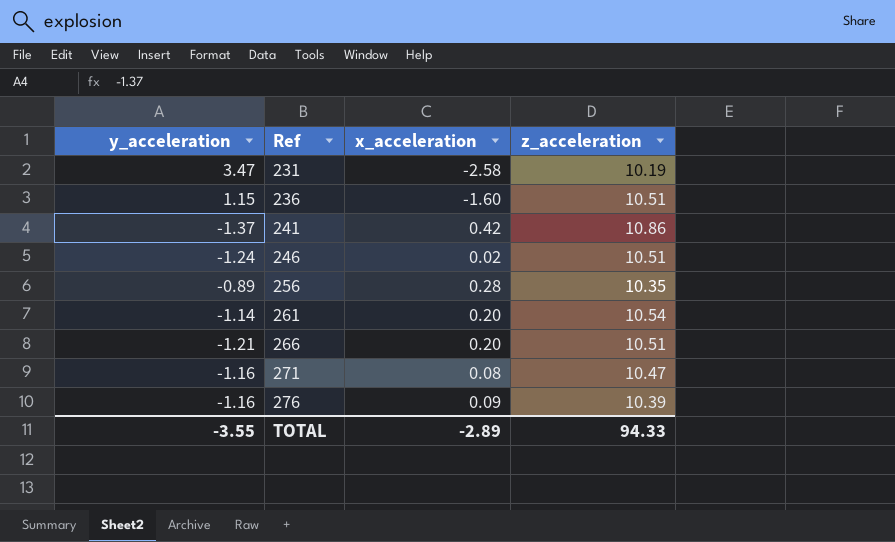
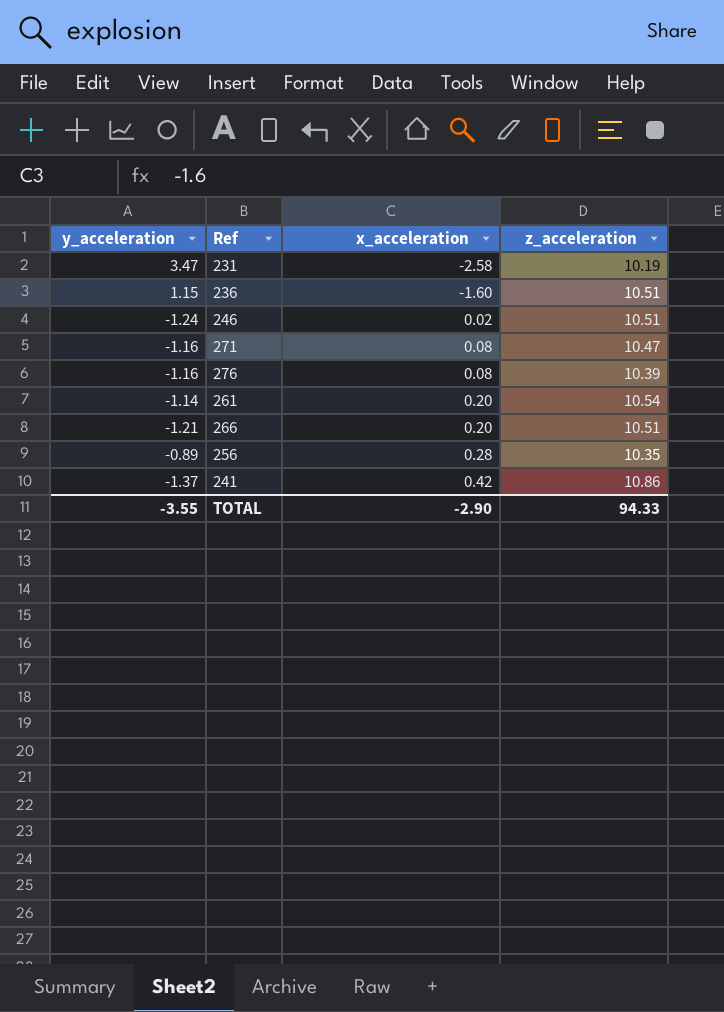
row order: Ref ascending -> x_acceleration ascending
276 | x_acceleration: 0.09 -> 0.08
TOTAL | x_acceleration: -2.89 -> -2.90

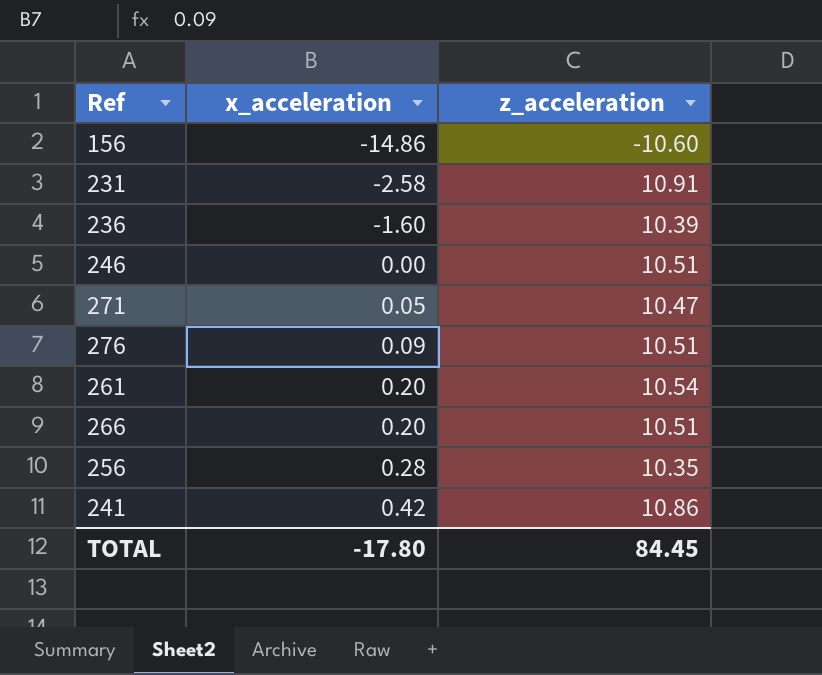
column y_acceleration | position: 1 -> none
row 156: none -> -14.86 | -10.60
231 | z_acceleration: 10.19 -> 10.91
236 | z_acceleration: 10.51 -> 10.39
246 | x_acceleration: 0.02 -> 0.00
271 | x_acceleration: 0.08 -> 0.05
276 | x_acceleration: 0.08 -> 0.09
276 | z_acceleration: 10.39 -> 10.51
TOTAL | x_acceleration: -2.90 -> -17.80
TOTAL | z_acceleration: 94.33 -> 84.45

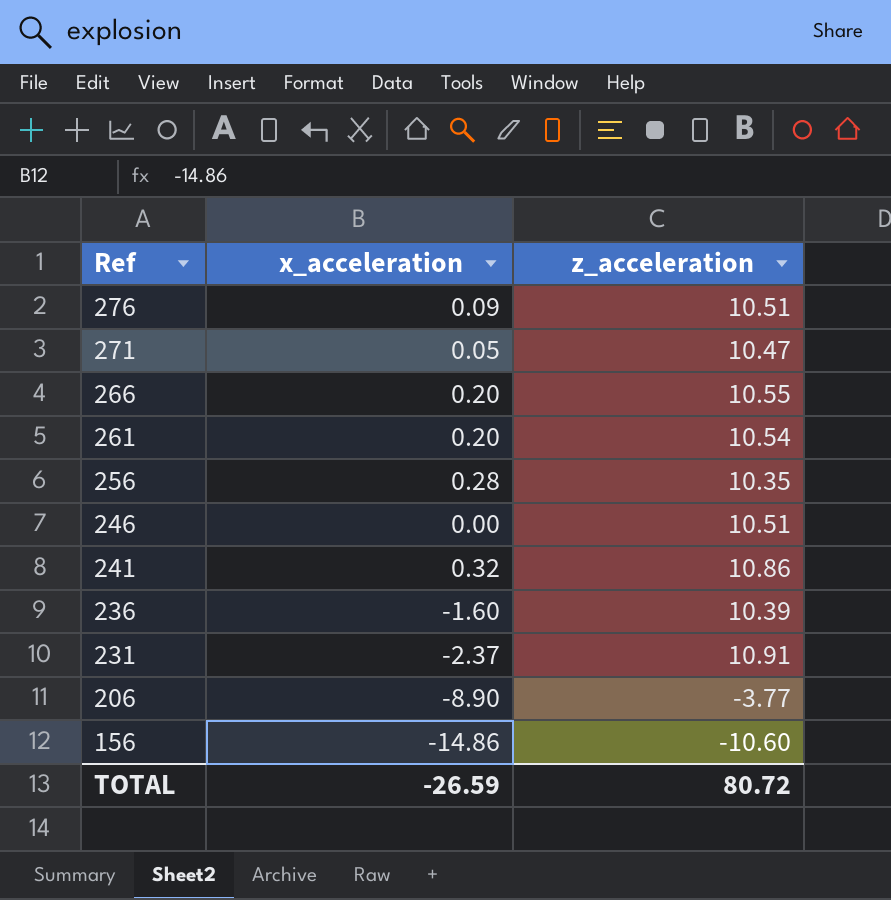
row order: x_acceleration ascending -> Ref descending
266 | z_acceleration: 10.51 -> 10.55
241 | x_acceleration: 0.42 -> 0.32
231 | x_acceleration: -2.58 -> -2.37
row 206: none -> -8.90 | -3.77
TOTAL | x_acceleration: -17.80 -> -26.59
TOTAL | z_acceleration: 84.45 -> 80.72

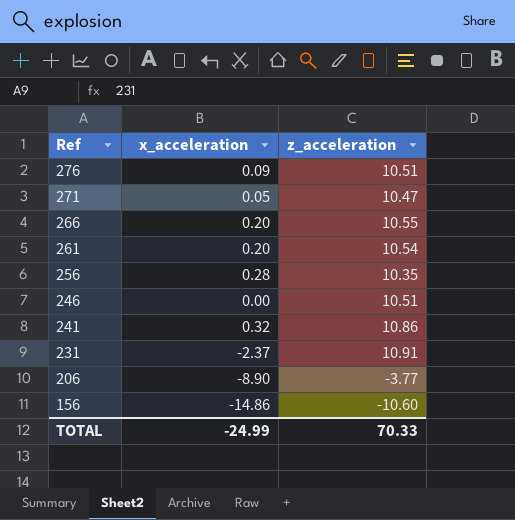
row 236: -1.60 | 10.39 -> none
TOTAL | x_acceleration: -26.59 -> -24.99
TOTAL | z_acceleration: 80.72 -> 70.33

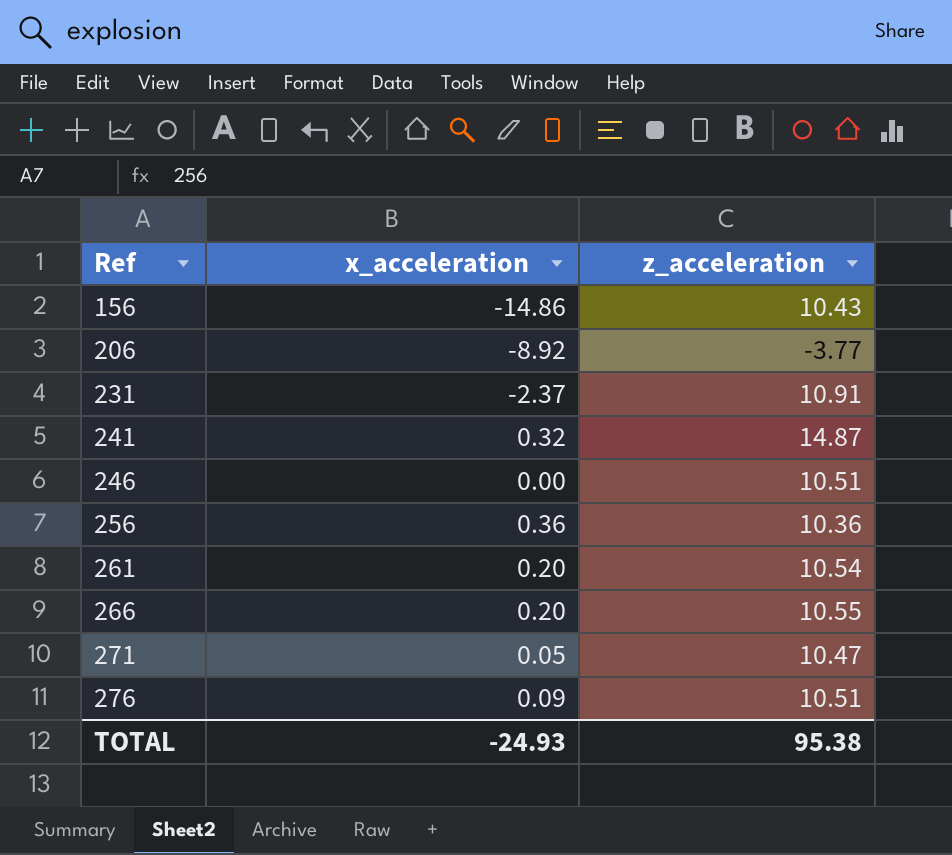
row order: Ref descending -> Ref ascending
156 | z_acceleration: -10.60 -> 10.43
206 | x_acceleration: -8.90 -> -8.92
241 | z_acceleration: 10.86 -> 14.87
256 | x_acceleration: 0.28 -> 0.36
256 | z_acceleration: 10.35 -> 10.36
TOTAL | x_acceleration: -24.99 -> -24.93
TOTAL | z_acceleration: 70.33 -> 95.38

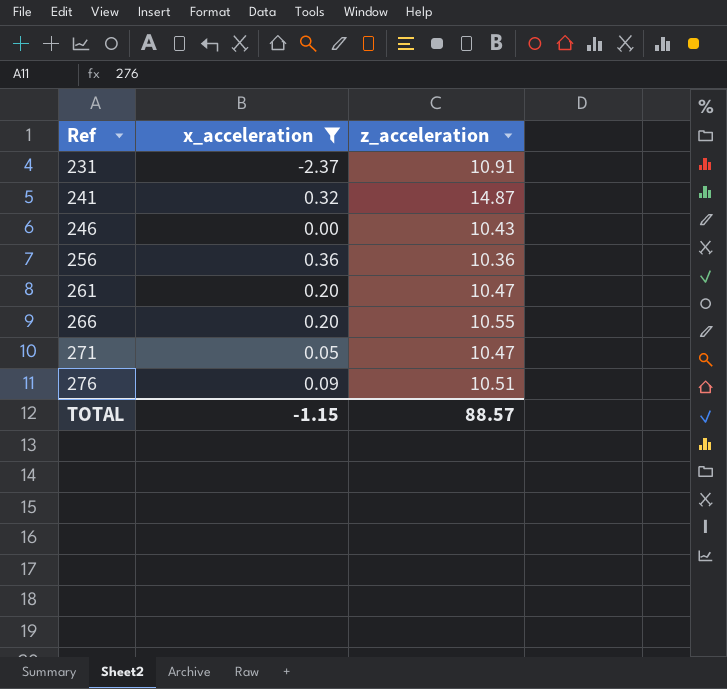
filter: none -> x_acceleration >= -2.37
246 | z_acceleration: 10.51 -> 10.43
261 | z_acceleration: 10.54 -> 10.47
TOTAL | x_acceleration: -24.93 -> -1.15
TOTAL | z_acceleration: 95.38 -> 88.57

